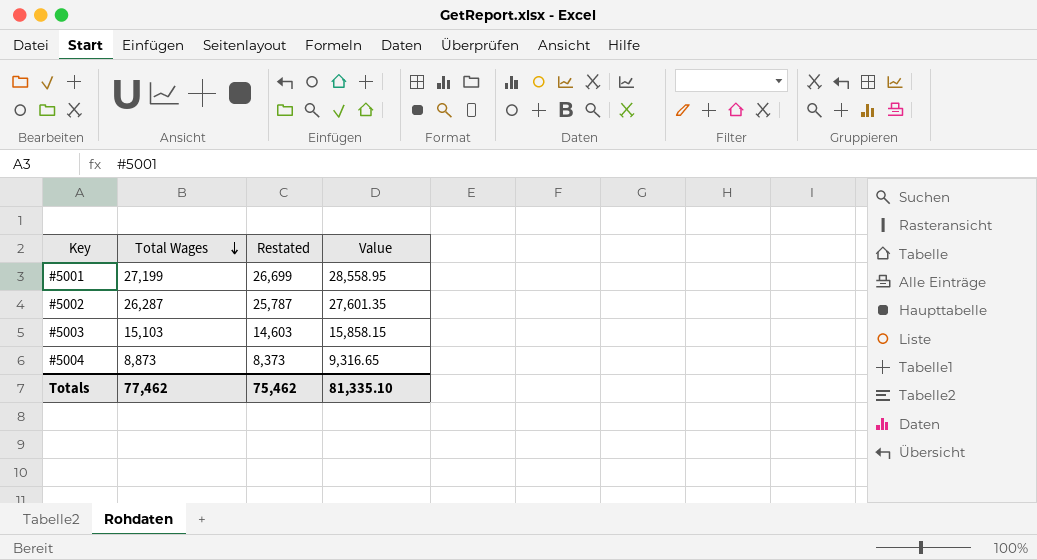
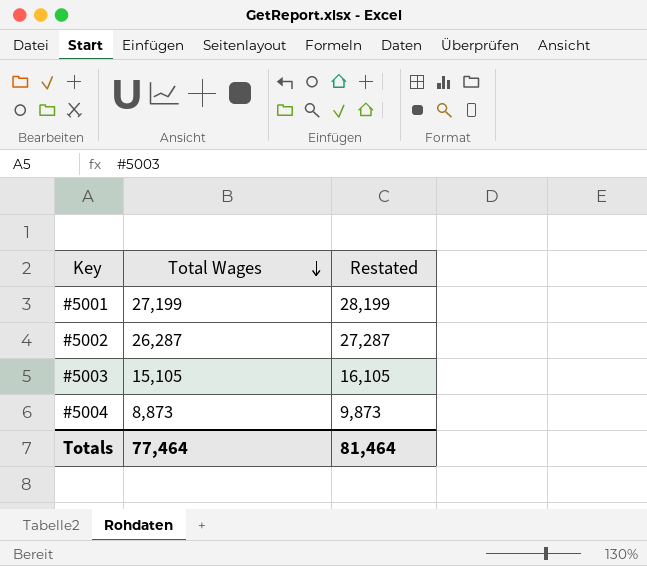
column Value | formula: [Total Wages] * 1.05 -> none
column Restated | formula: [Total Wages] - 500 -> [Total Wages] + 1000
#5003 | Total Wages: 15,103 -> 15,105
Totals | Total Wages: 77,462 -> 77,464
Totals | Restated: 75,462 -> 81,464

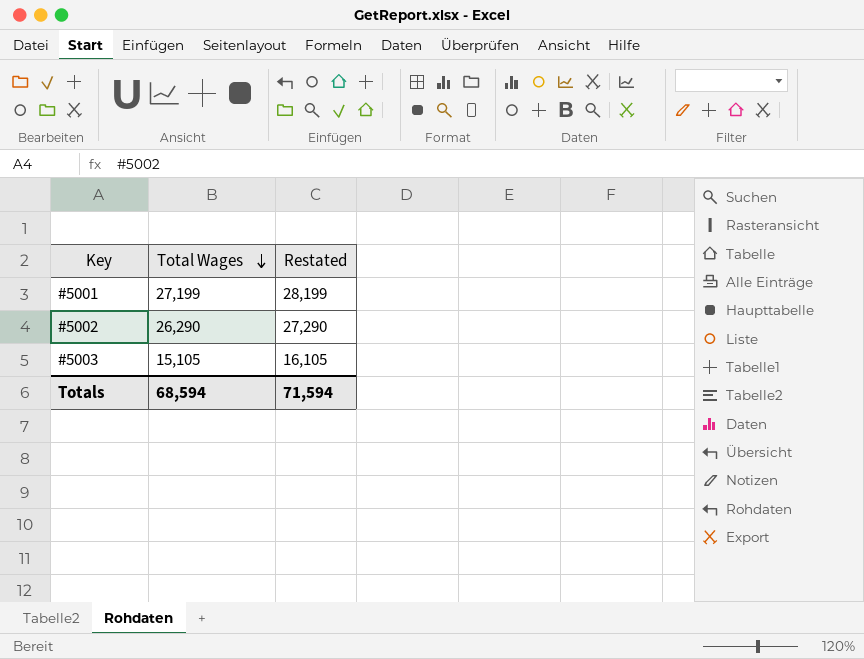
row #5004: 8,873 | 9,873 -> none
#5002 | Total Wages: 26,287 -> 26,290
#5002 | Restated: 27,287 -> 27,290
Totals | Total Wages: 77,464 -> 68,594
Totals | Restated: 81,464 -> 71,594

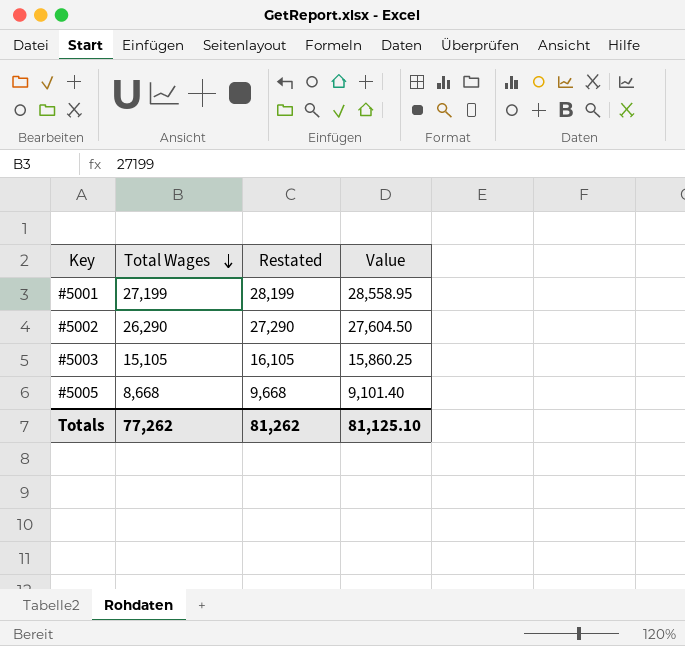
column Value | formula: none -> [Total Wages] * 1.05
row #5005: none -> 8,668 | 9,668 | 9,101.40
Totals | Total Wages: 68,594 -> 77,262
Totals | Restated: 71,594 -> 81,262

